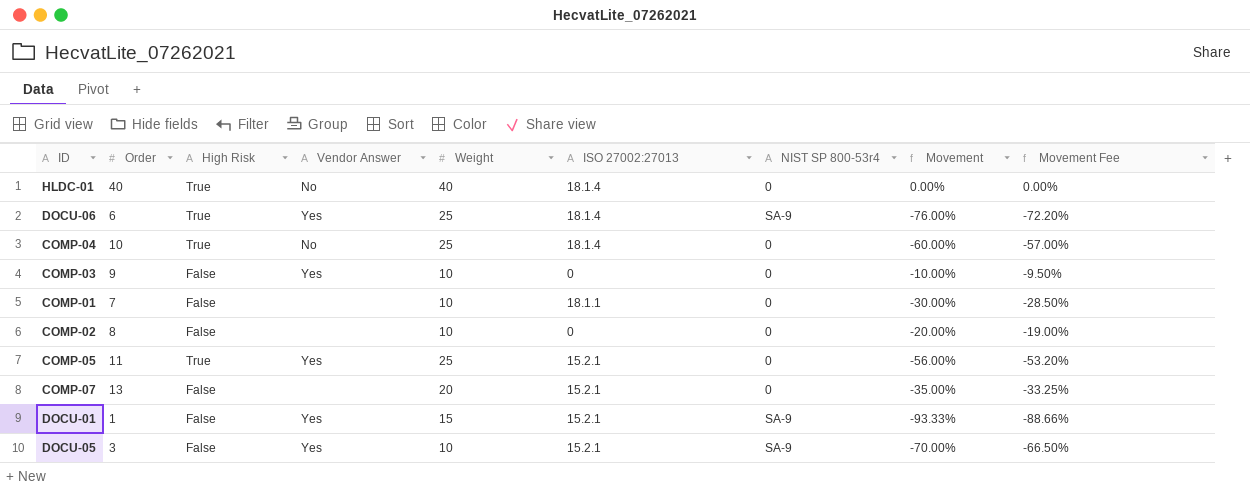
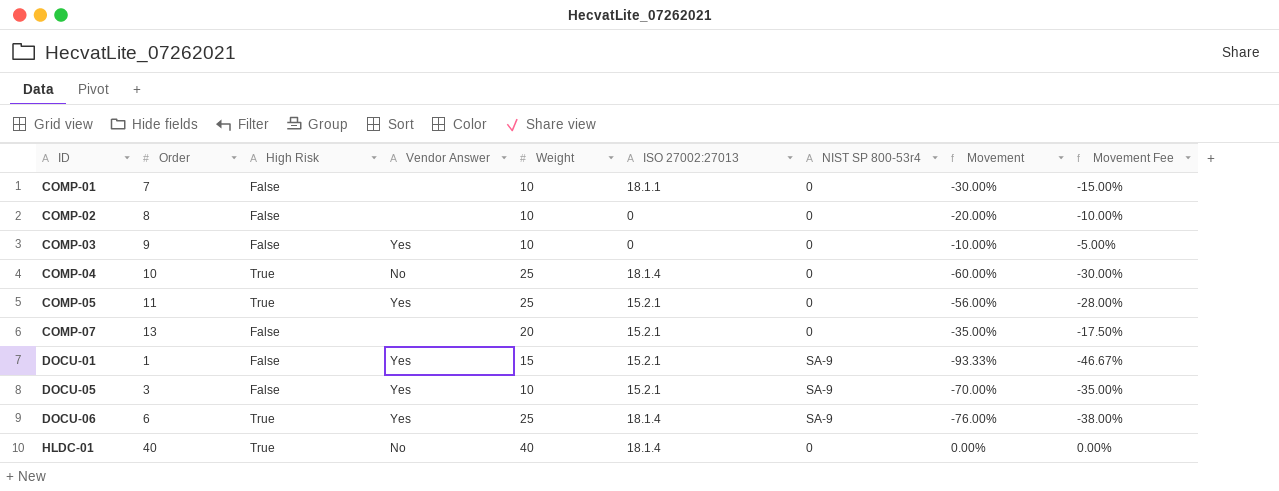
row order: none -> ID ascending
column Movement Fee | formula: [Movement] * 0.95 -> [Movement] * 0.5

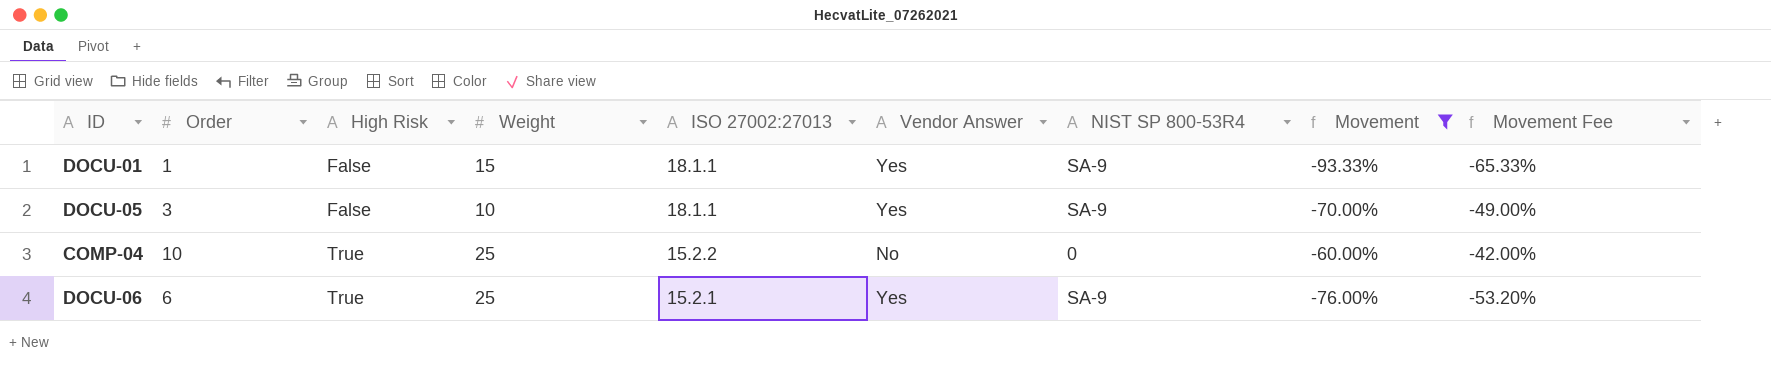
filter: none -> Movement <= -60.00%
row order: ID ascending -> High Risk ascending
column Vendor Answer | position: 4 -> 6
column name: NIST SP 800-53r4 -> NIST SP 800-53R4
column Movement Fee | formula: [Movement] * 0.5 -> [Movement] * 0.7
DOCU-01 | ISO 27002:27013: 15.2.1 -> 18.1.1
DOCU-05 | ISO 27002:27013: 15.2.1 -> 18.1.1
COMP-04 | ISO 27002:27013: 18.1.4 -> 15.2.2
DOCU-06 | ISO 27002:27013: 18.1.4 -> 15.2.1

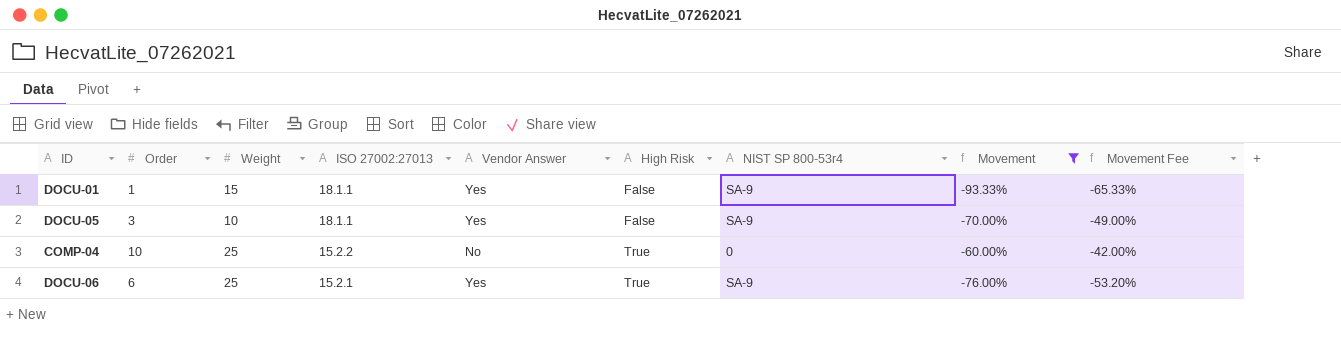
column High Risk | position: 3 -> 6
column name: NIST SP 800-53R4 -> NIST SP 800-53r4

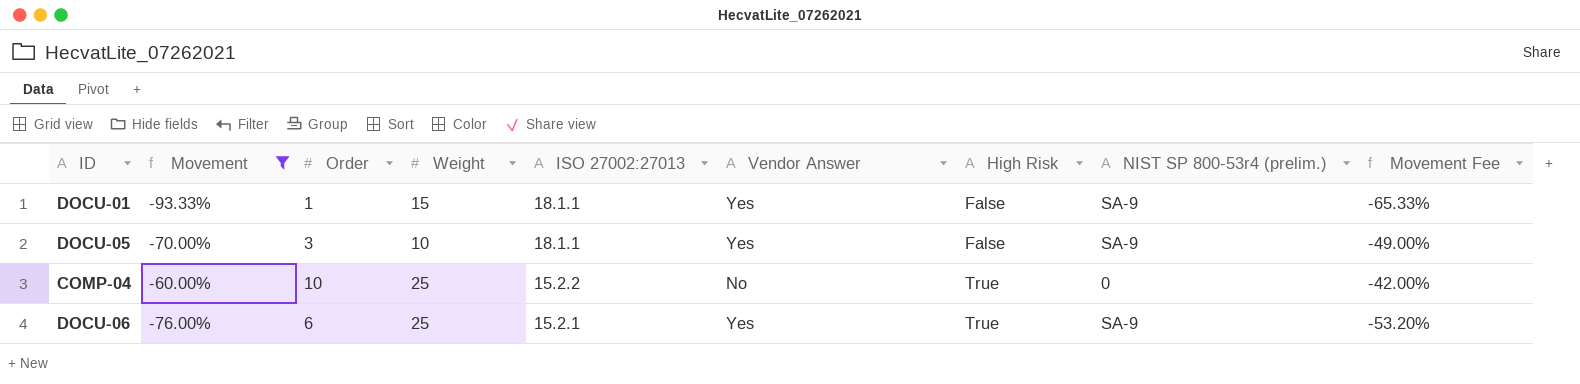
column Movement | position: 8 -> 2
column name: NIST SP 800-53r4 -> NIST SP 800-53r4 (prelim.)

